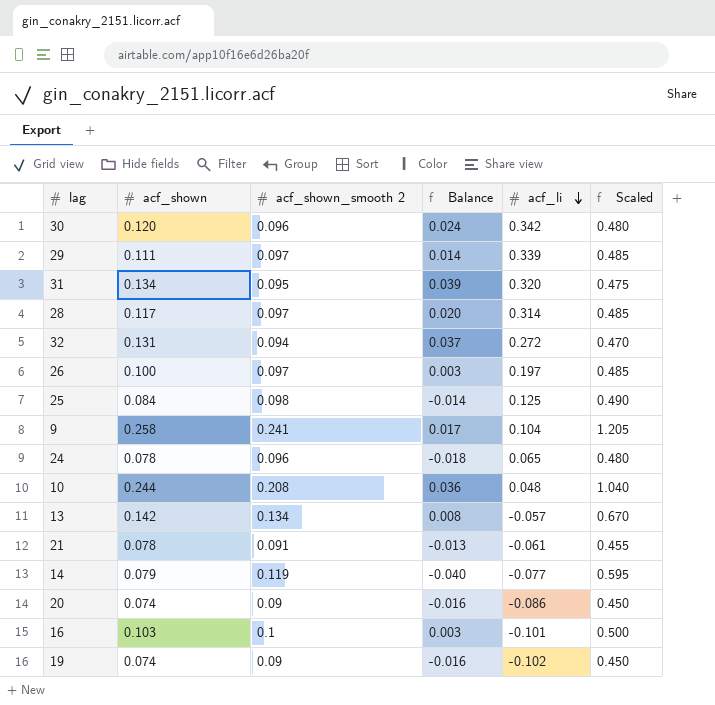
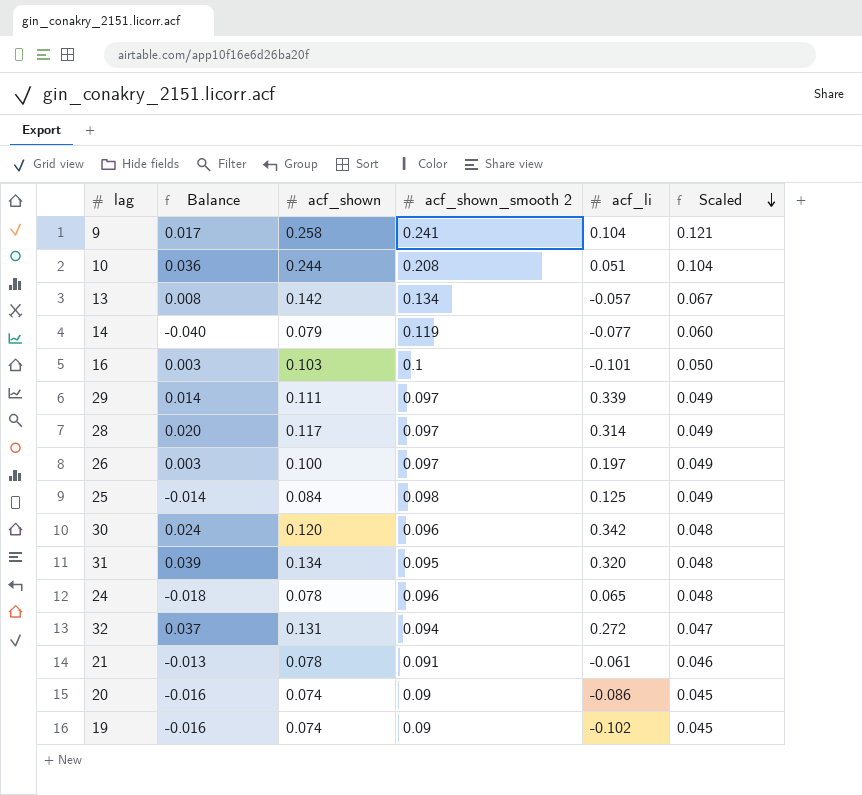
row order: acf_li descending -> Scaled descending
column Balance | position: 4 -> 2
column Scaled | formula: [acf_shown_smooth 2] * 5 -> [acf_shown_smooth 2] * 0.5
10 | acf_li: 0.048 -> 0.051

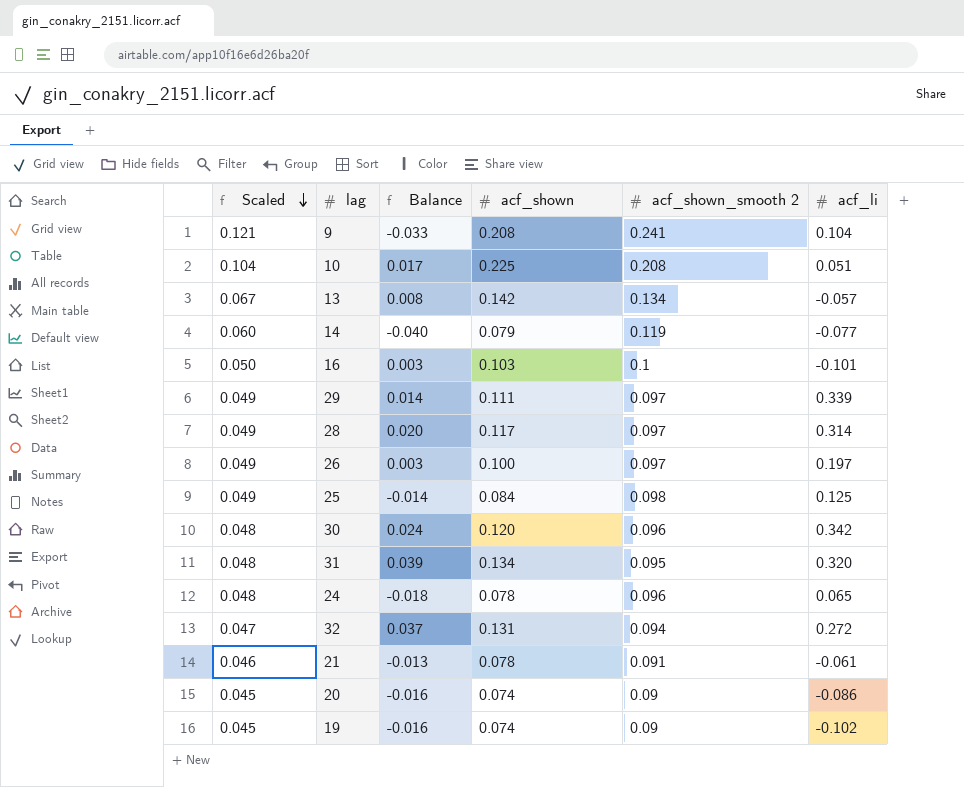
column Scaled | position: 6 -> 1
9 | Balance: 0.017 -> -0.033
9 | acf_shown: 0.258 -> 0.208
10 | Balance: 0.036 -> 0.017
10 | acf_shown: 0.244 -> 0.225

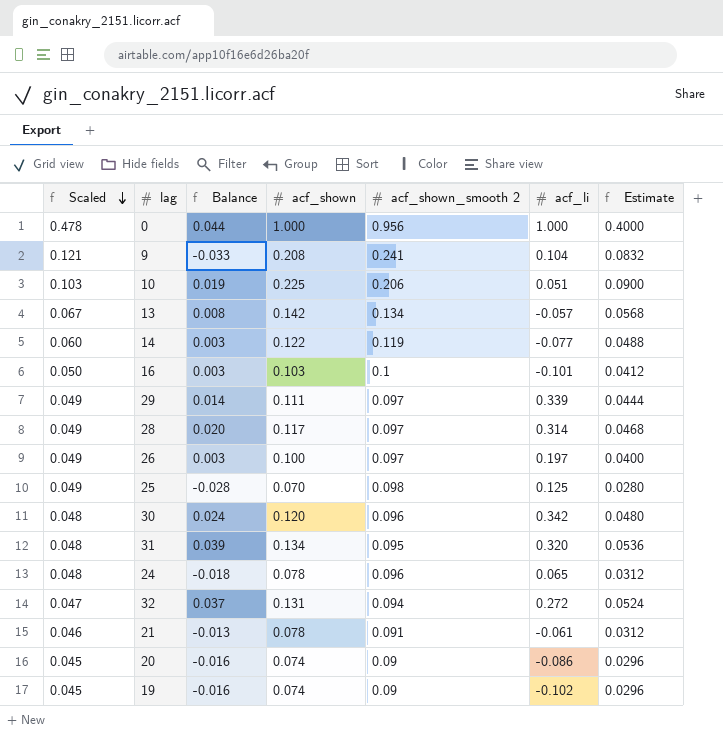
column Estimate | formula: none -> [acf_shown] * 0.4
row 0: none -> 0.478 | 0.044 | 1.000 | 0.956 | 1.000 | 0.4000
10 | Scaled: 0.104 -> 0.103
10 | Balance: 0.017 -> 0.019
10 | acf_shown_smooth 2: 0.208 -> 0.206
14 | Balance: -0.040 -> 0.003
14 | acf_shown: 0.079 -> 0.122
25 | Balance: -0.014 -> -0.028
25 | acf_shown: 0.084 -> 0.070

